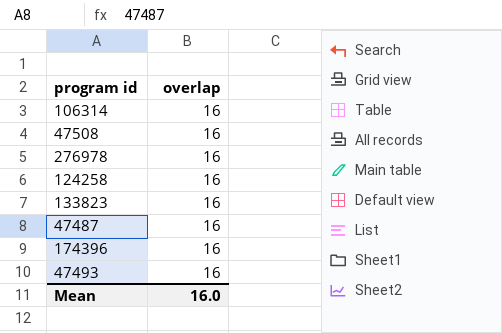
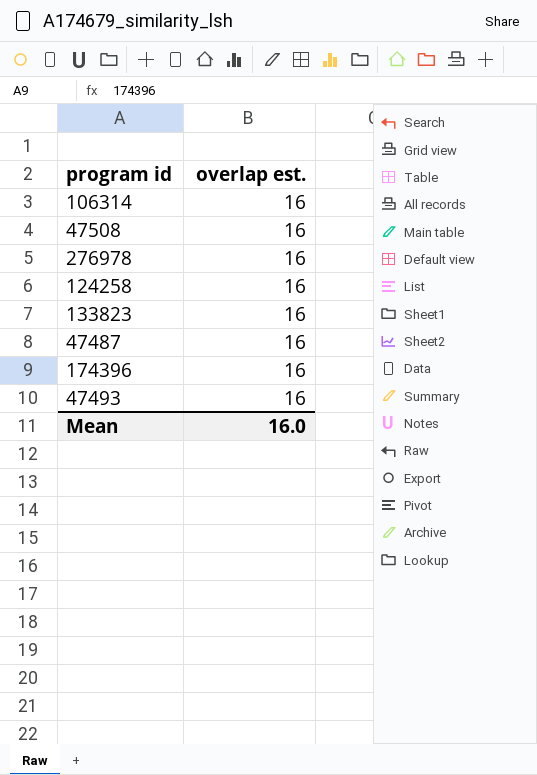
column name: overlap -> overlap est.

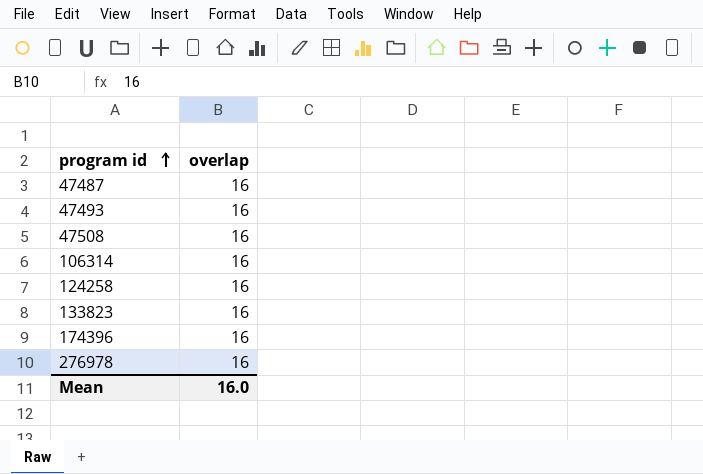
row order: none -> program id ascending
column name: overlap est. -> overlap

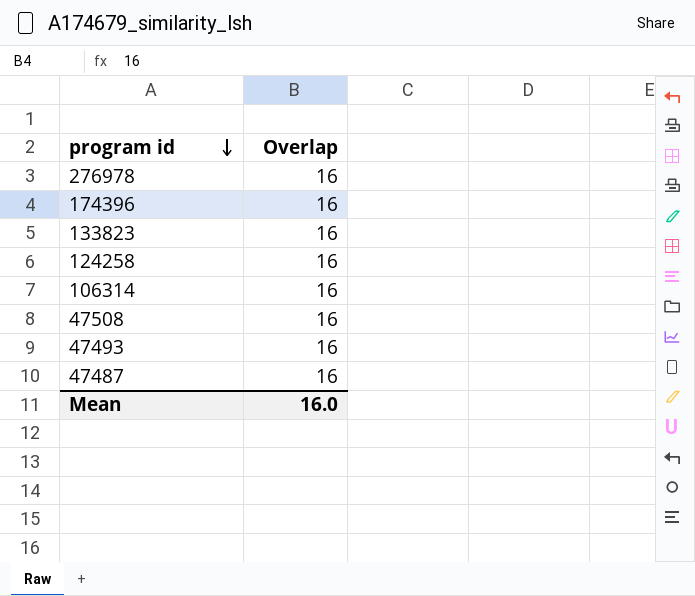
row order: program id ascending -> program id descending
column name: overlap -> Overlap

